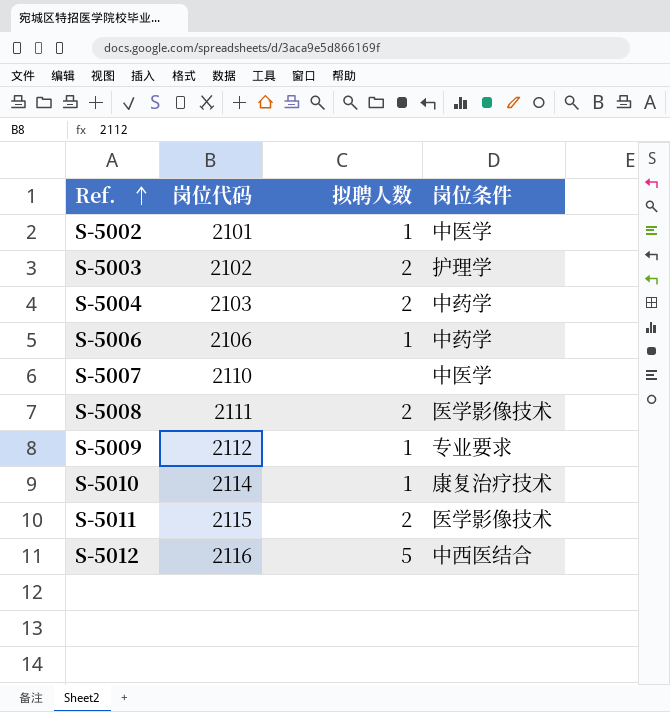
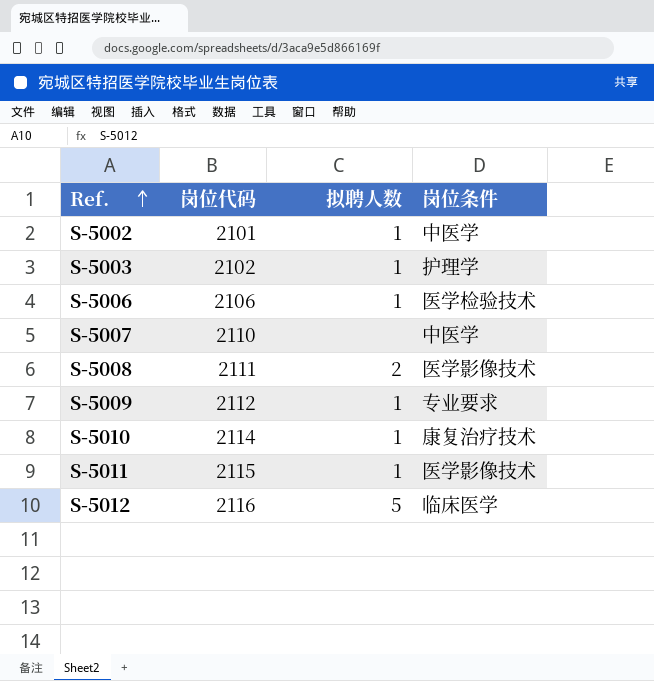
row S-5004: 2103 | 2 | 中药学 -> none
S-5003 | 拟聘人数: 2 -> 1
S-5006 | 岗位条件: 中药学 -> 医学检验技术
S-5011 | 拟聘人数: 2 -> 1
S-5012 | 岗位条件: 中西医结合 -> 临床医学

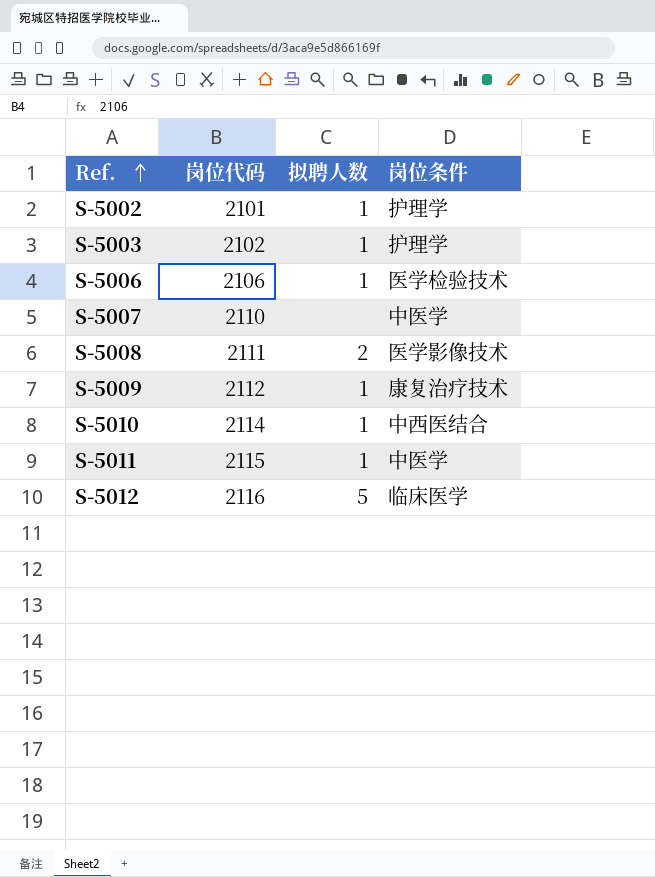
S-5002 | 岗位条件: 中医学 -> 护理学
S-5009 | 岗位条件: 专业要求 -> 康复治疗技术
S-5010 | 岗位条件: 康复治疗技术 -> 中西医结合
S-5011 | 岗位条件: 医学影像技术 -> 中医学

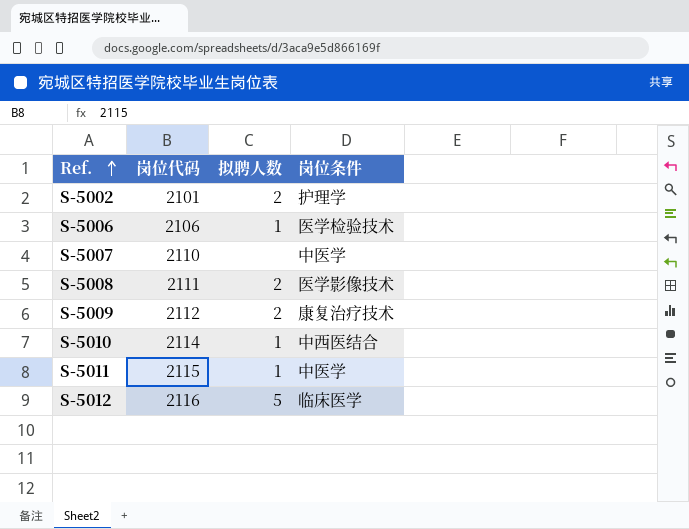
row S-5003: 2102 | 1 | 护理学 -> none
S-5002 | 拟聘人数: 1 -> 2
S-5009 | 拟聘人数: 1 -> 2

